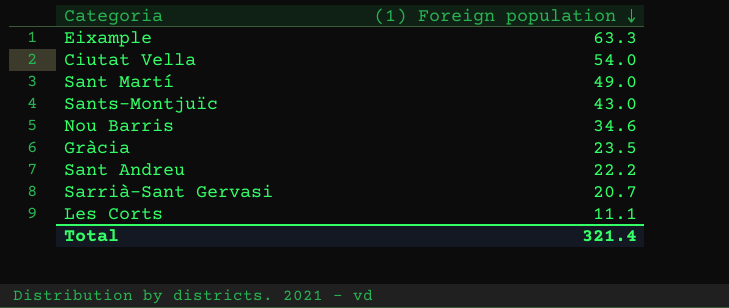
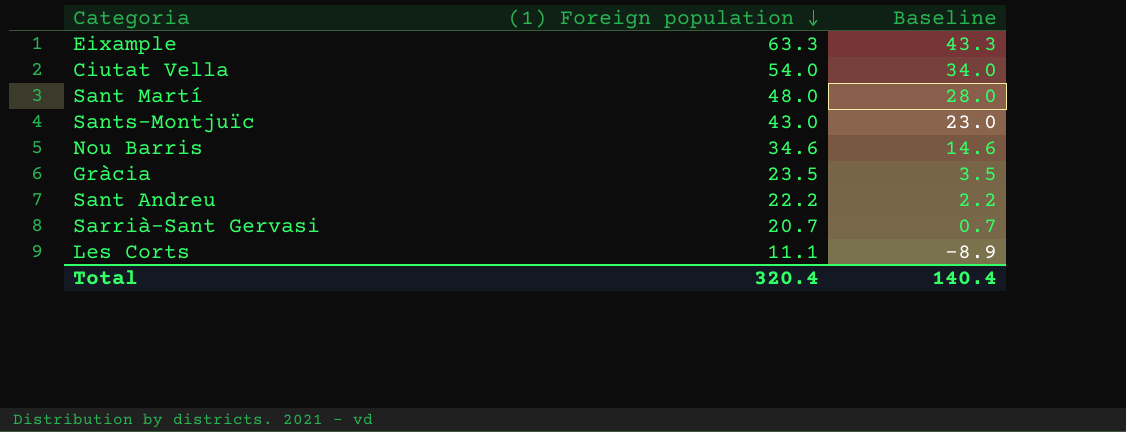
column Baseline | formula: none -> [(1) Foreign population] - 20
Sant Martí | (1) Foreign population: 49.0 -> 48.0
Total | (1) Foreign population: 321.4 -> 320.4

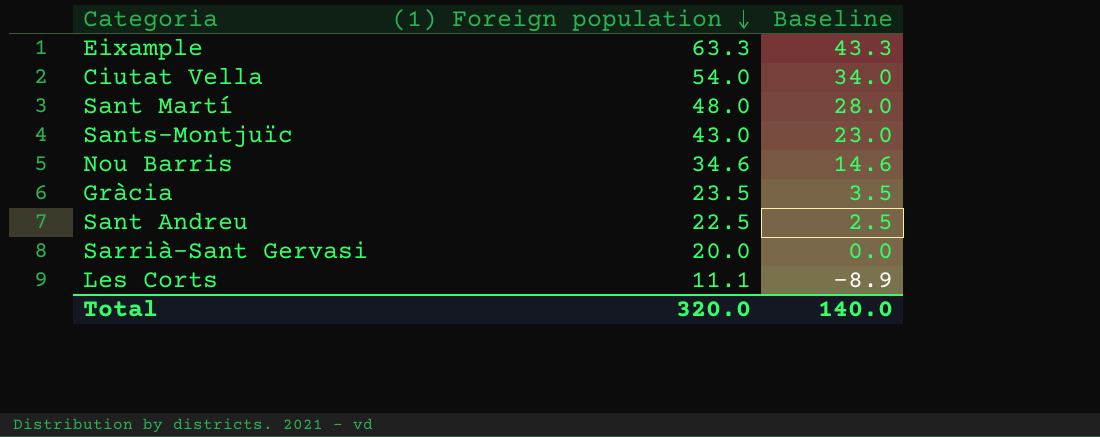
Sant Andreu | (1) Foreign population: 22.2 -> 22.5
Sant Andreu | Baseline: 2.2 -> 2.5
Sarrià-Sant Gervasi | (1) Foreign population: 20.7 -> 20.0
Sarrià-Sant Gervasi | Baseline: 0.7 -> 0.0
Total | (1) Foreign population: 320.4 -> 320.0
Total | Baseline: 140.4 -> 140.0

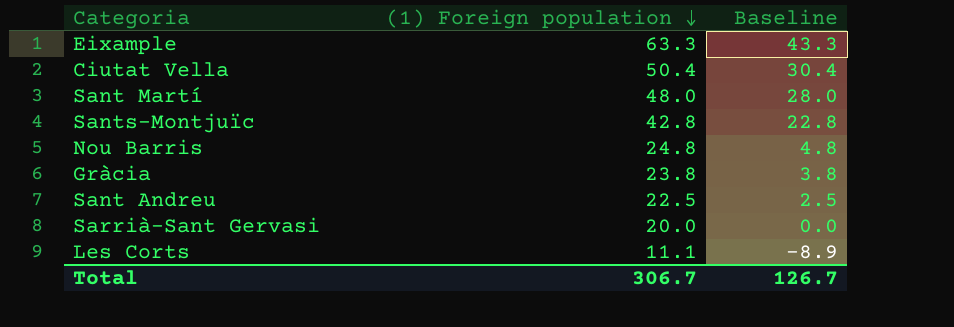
Ciutat Vella | (1) Foreign population: 54.0 -> 50.4
Ciutat Vella | Baseline: 34.0 -> 30.4
Sants-Montjuïc | (1) Foreign population: 43.0 -> 42.8
Sants-Montjuïc | Baseline: 23.0 -> 22.8
Nou Barris | (1) Foreign population: 34.6 -> 24.8
Nou Barris | Baseline: 14.6 -> 4.8
Gràcia | (1) Foreign population: 23.5 -> 23.8
Gràcia | Baseline: 3.5 -> 3.8
Total | (1) Foreign population: 320.0 -> 306.7
Total | Baseline: 140.0 -> 126.7

